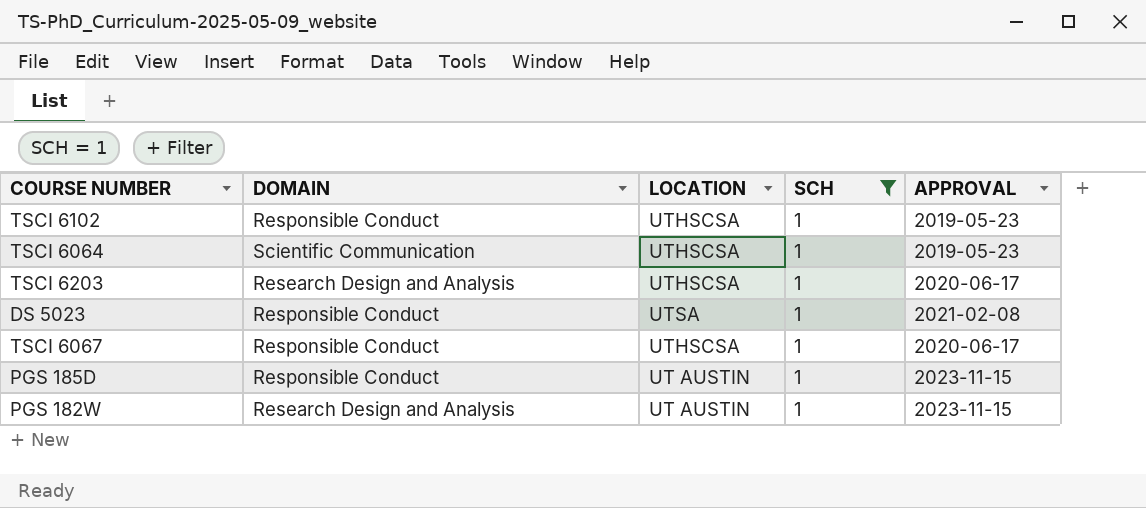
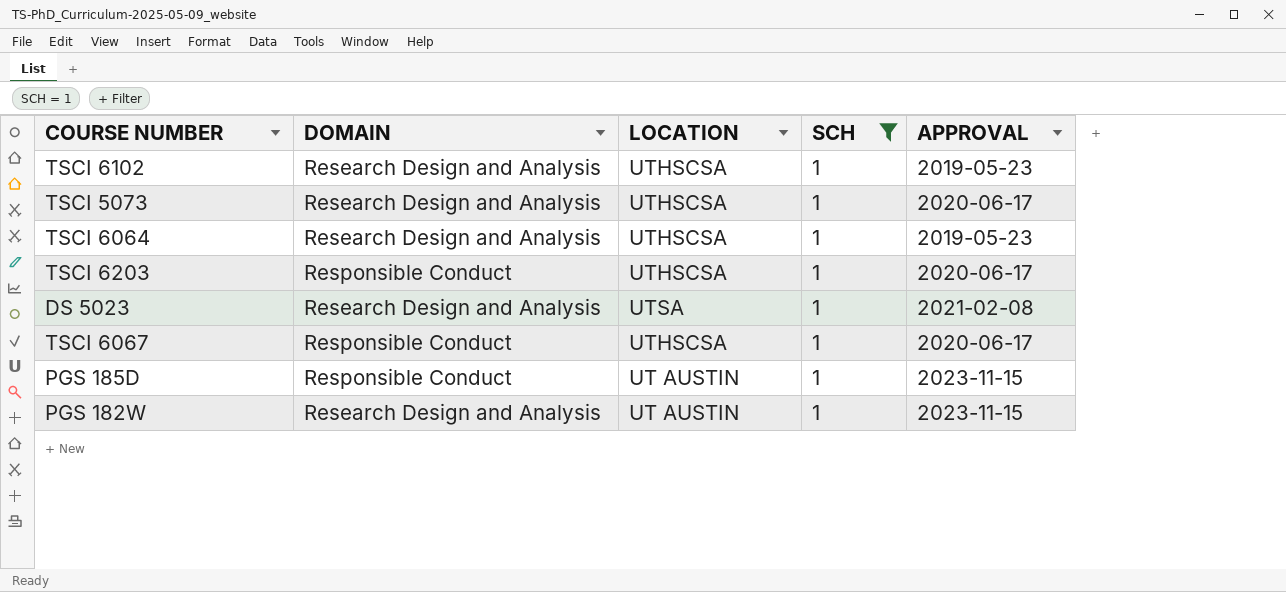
TSCI 6102 | DOMAIN: Responsible Conduct -> Research Design and Analysis
row TSCI 5073: none -> Research Design and Analysis | UTHSCSA | 1 | 2020-06-17
TSCI 6064 | DOMAIN: Scientific Communication -> Research Design and Analysis
TSCI 6203 | DOMAIN: Research Design and Analysis -> Responsible Conduct
DS 5023 | DOMAIN: Responsible Conduct -> Research Design and Analysis

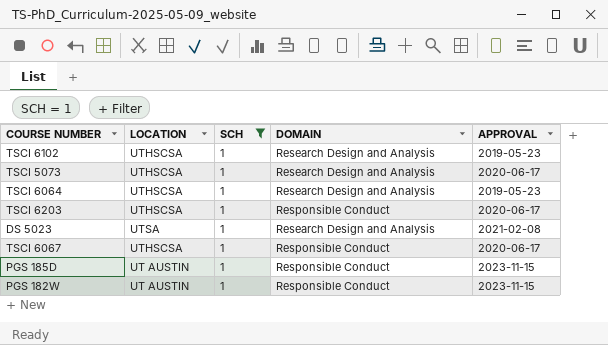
column DOMAIN | position: 2 -> 4
PGS 182W | DOMAIN: Research Design and Analysis -> Responsible Conduct

